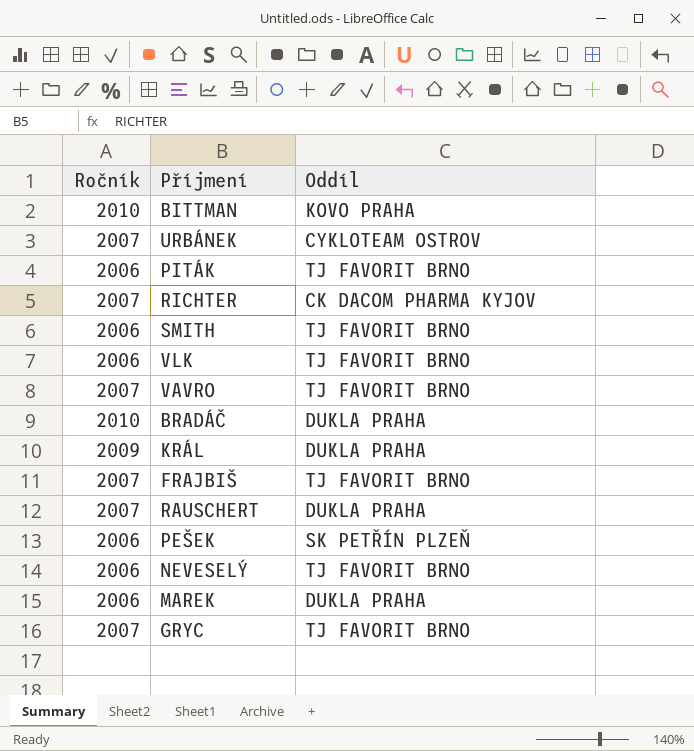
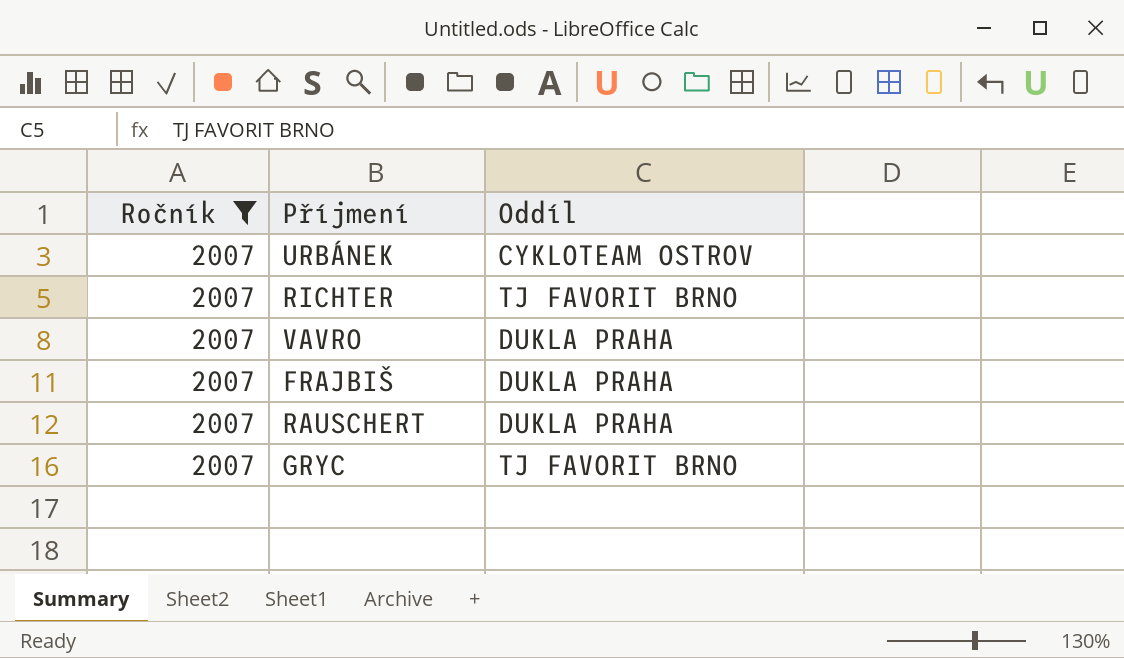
filter: none -> Ročník = 2007
RICHTER | Oddíl: CK DACOM PHARMA KYJOV -> TJ FAVORIT BRNO
VAVRO | Oddíl: TJ FAVORIT BRNO -> DUKLA PRAHA
FRAJBIŠ | Oddíl: TJ FAVORIT BRNO -> DUKLA PRAHA

